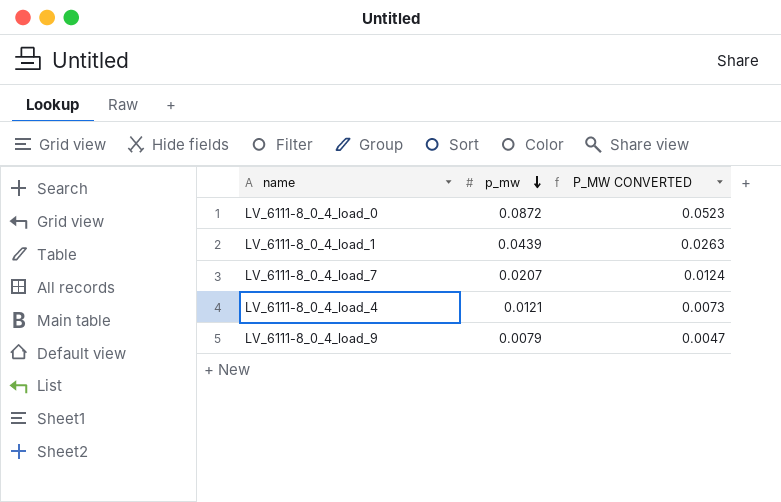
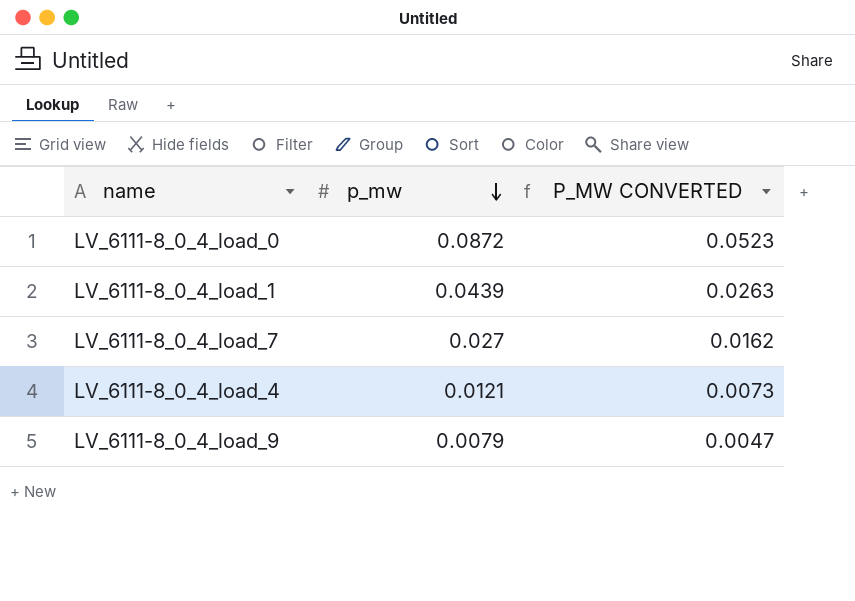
LV_6111-8_0_4_load_7 | p_mw: 0.0207 -> 0.027
LV_6111-8_0_4_load_7 | P_MW CONVERTED: 0.0124 -> 0.0162

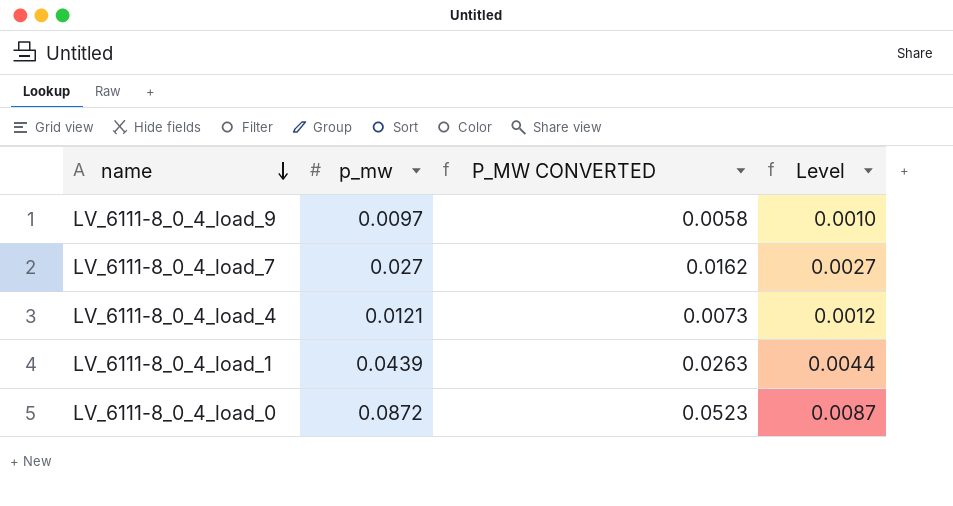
row order: p_mw descending -> name descending
column Level | formula: none -> [p_mw] * 0.1
LV_6111-8_0_4_load_9 | p_mw: 0.0079 -> 0.0097
LV_6111-8_0_4_load_9 | P_MW CONVERTED: 0.0047 -> 0.0058

